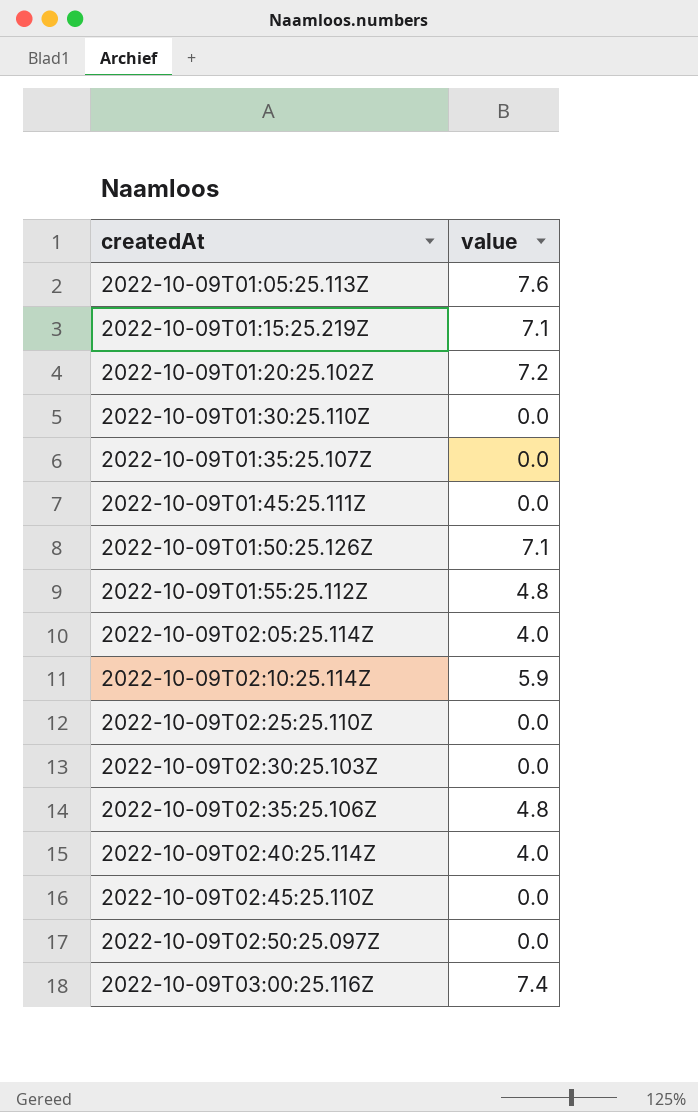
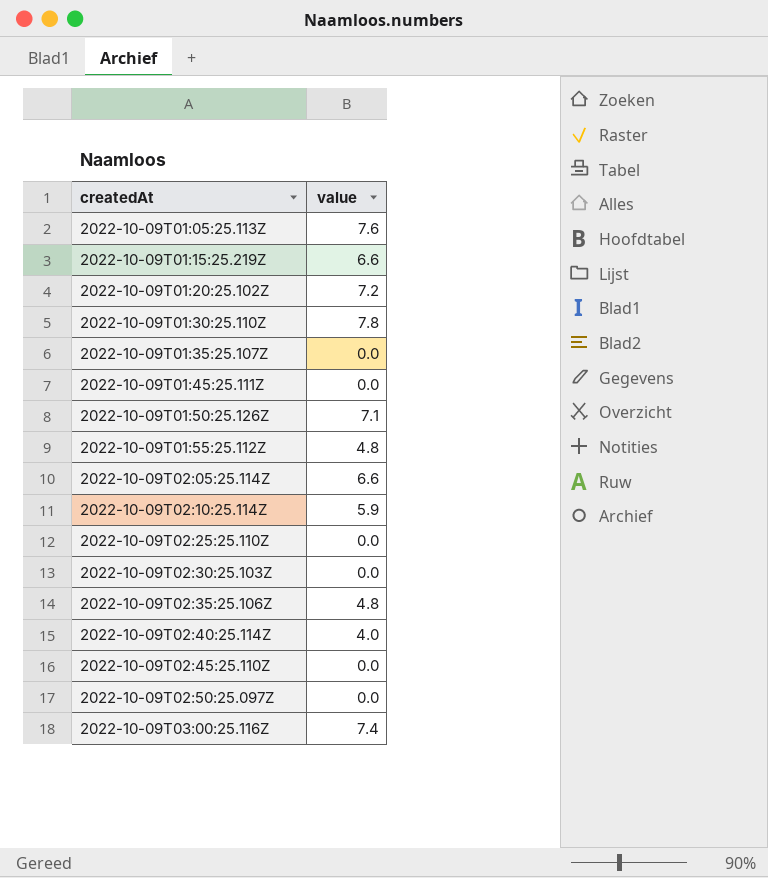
2022-10-09T01:15:25.219Z | value: 7.1 -> 6.6
2022-10-09T01:30:25.110Z | value: 0.0 -> 7.8
2022-10-09T02:05:25.114Z | value: 4.0 -> 6.6

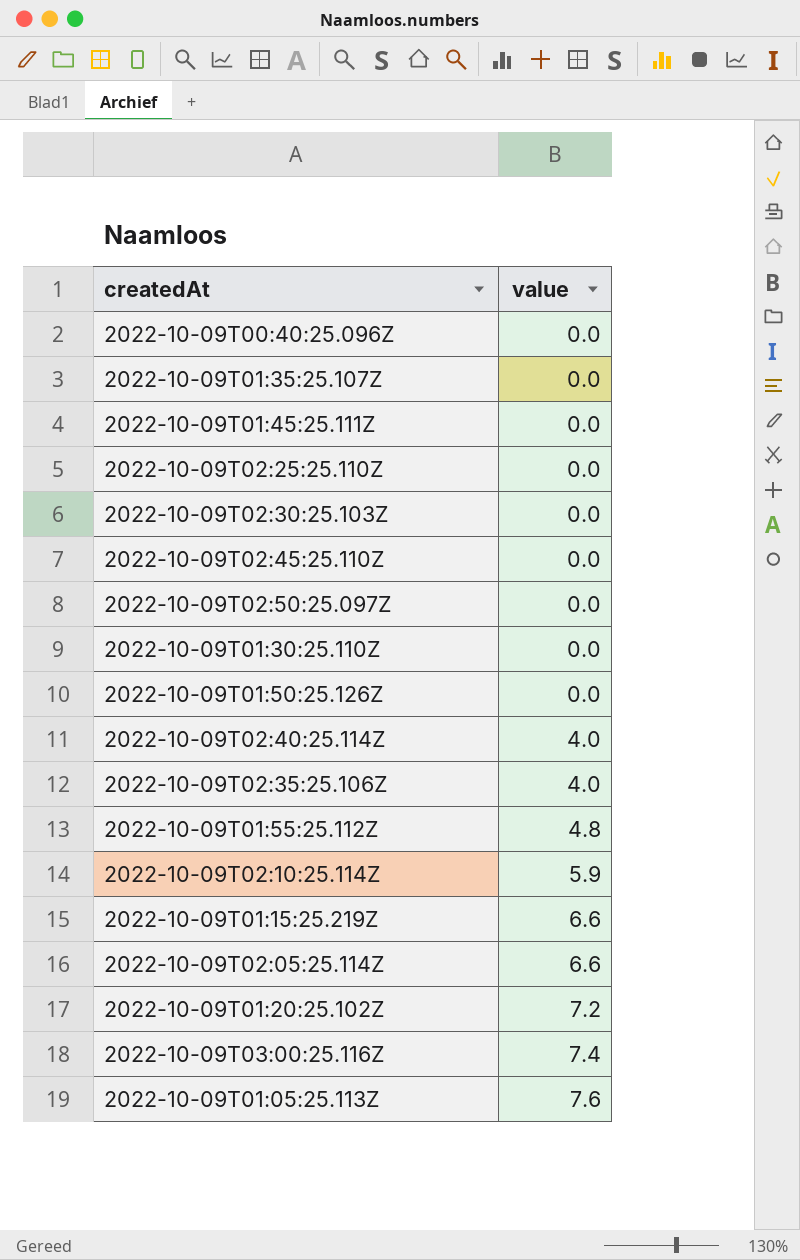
row order: createdAt ascending -> value ascending
row 2022-10-09T00:40:25.096Z: none -> 0.0
2022-10-09T01:30:25.110Z | value: 7.8 -> 0.0
2022-10-09T01:50:25.126Z | value: 7.1 -> 0.0
2022-10-09T02:35:25.106Z | value: 4.8 -> 4.0

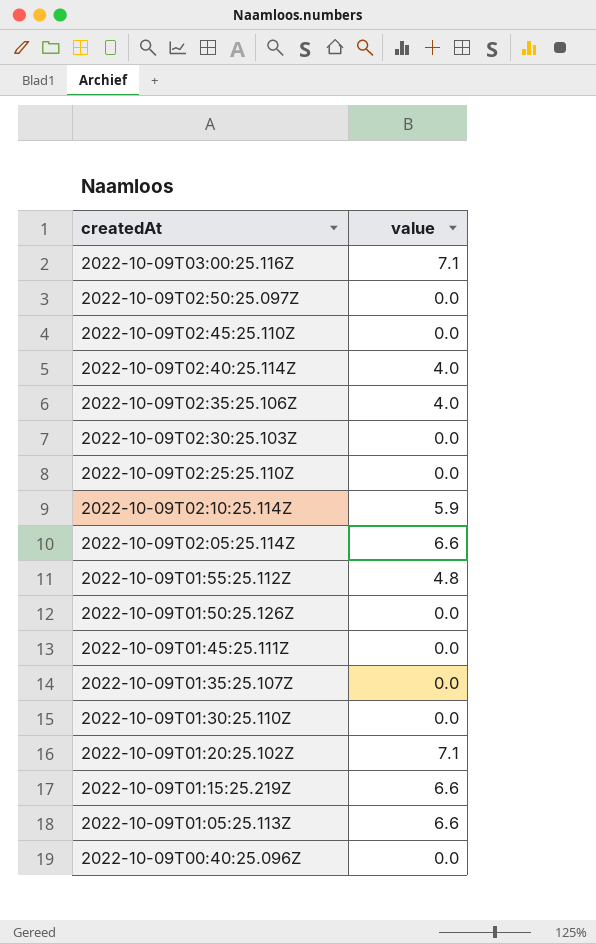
row order: value ascending -> createdAt descending
2022-10-09T03:00:25.116Z | value: 7.4 -> 7.1
2022-10-09T01:20:25.102Z | value: 7.2 -> 7.1
2022-10-09T01:05:25.113Z | value: 7.6 -> 6.6

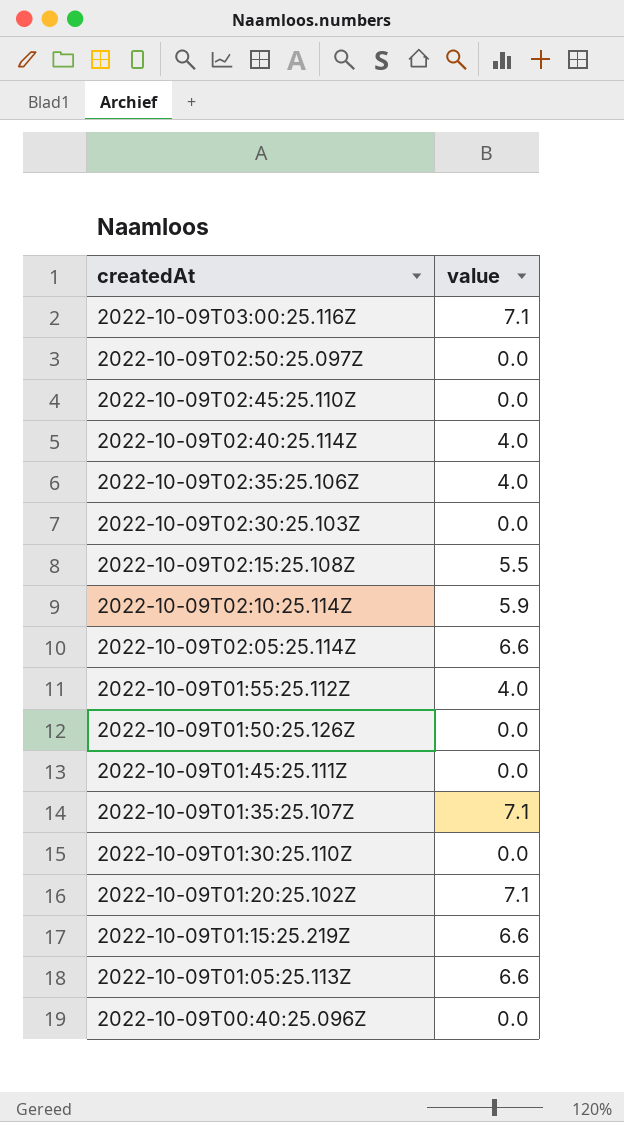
row 2022-10-09T02:25:25.110Z: 0.0 -> none
row 2022-10-09T02:15:25.108Z: none -> 5.5
2022-10-09T01:55:25.112Z | value: 4.8 -> 4.0
2022-10-09T01:35:25.107Z | value: 0.0 -> 7.1

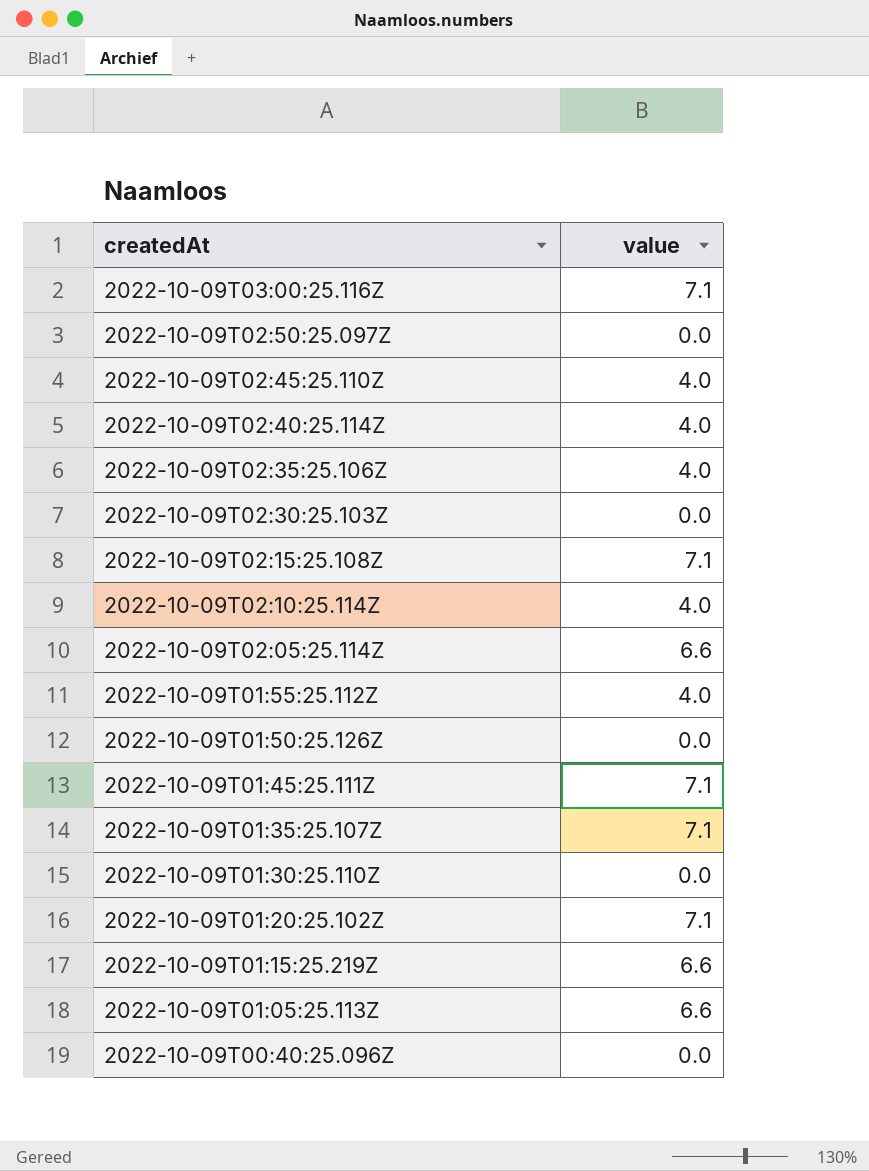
2022-10-09T02:45:25.110Z | value: 0.0 -> 4.0
2022-10-09T02:15:25.108Z | value: 5.5 -> 7.1
2022-10-09T02:10:25.114Z | value: 5.9 -> 4.0
2022-10-09T01:45:25.111Z | value: 0.0 -> 7.1

